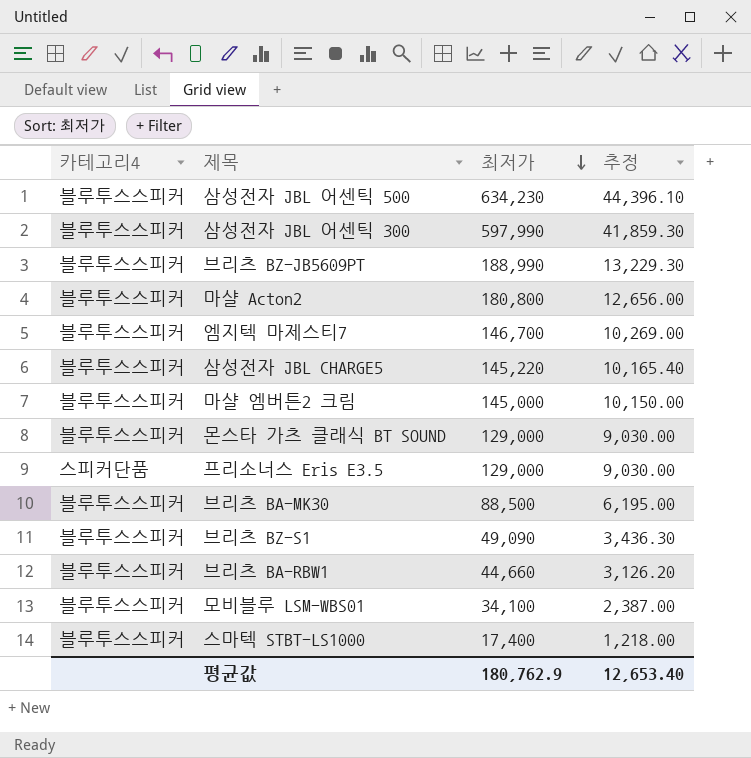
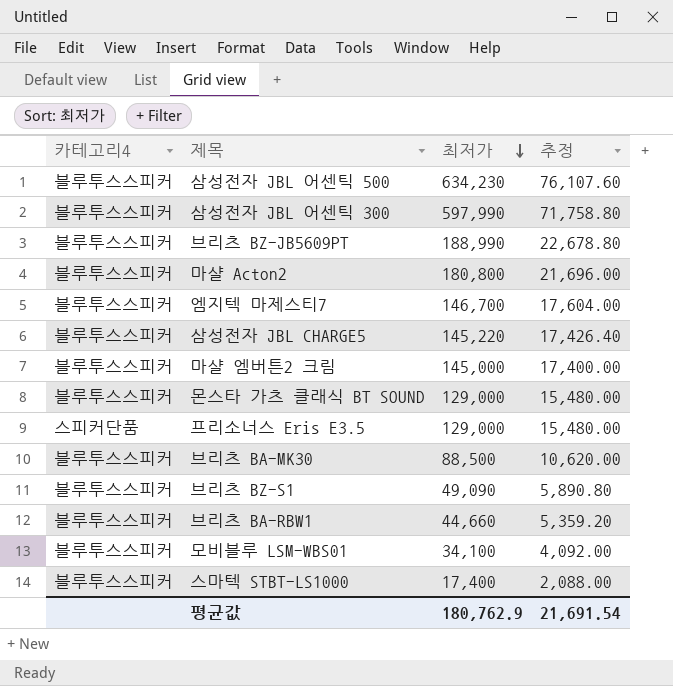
column 추정 | formula: [최저가] * 0.07 -> [최저가] * 0.12
평균값 | 추정: 12,653.40 -> 21,691.54

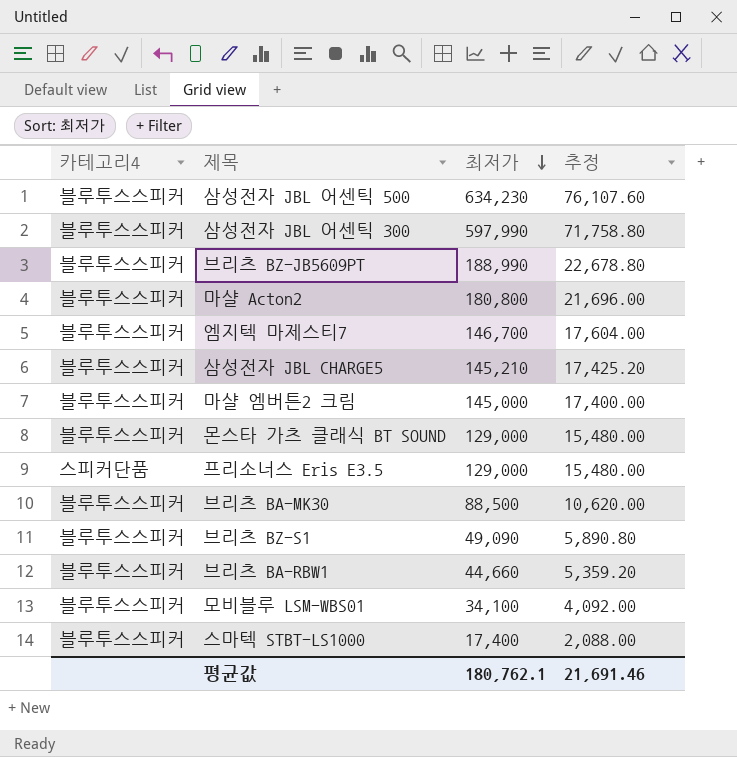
삼성전자 JBL CHARGE5 | 최저가: 145,220 -> 145,210
삼성전자 JBL CHARGE5 | 추정: 17,426.40 -> 17,425.20
평균값 | 최저가: 180,762.9 -> 180,762.1
평균값 | 추정: 21,691.54 -> 21,691.46

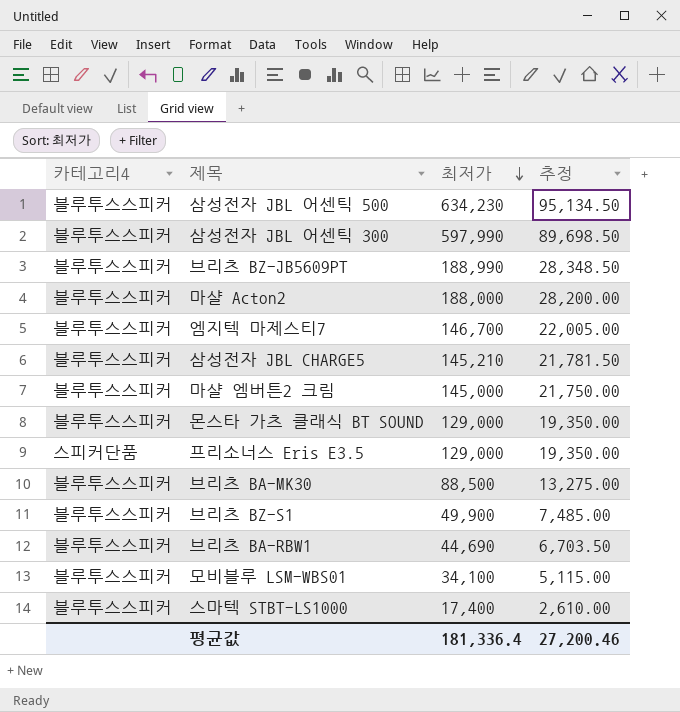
column 추정 | formula: [최저가] * 0.12 -> [최저가] * 0.15
마샬 Acton2 | 최저가: 180,800 -> 188,000
브리츠 BZ-S1 | 최저가: 49,090 -> 49,900
브리츠 BA-RBW1 | 최저가: 44,660 -> 44,690
평균값 | 최저가: 180,762.1 -> 181,336.4
평균값 | 추정: 21,691.46 -> 27,200.46

